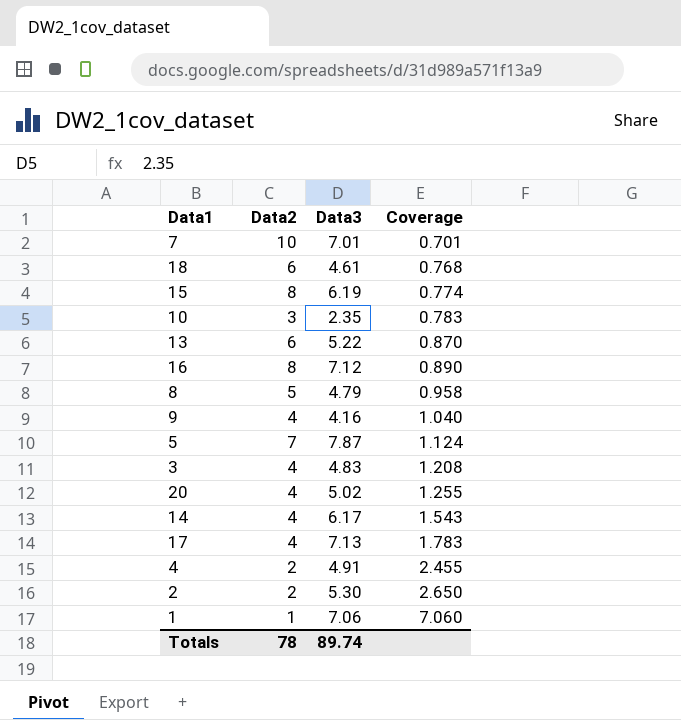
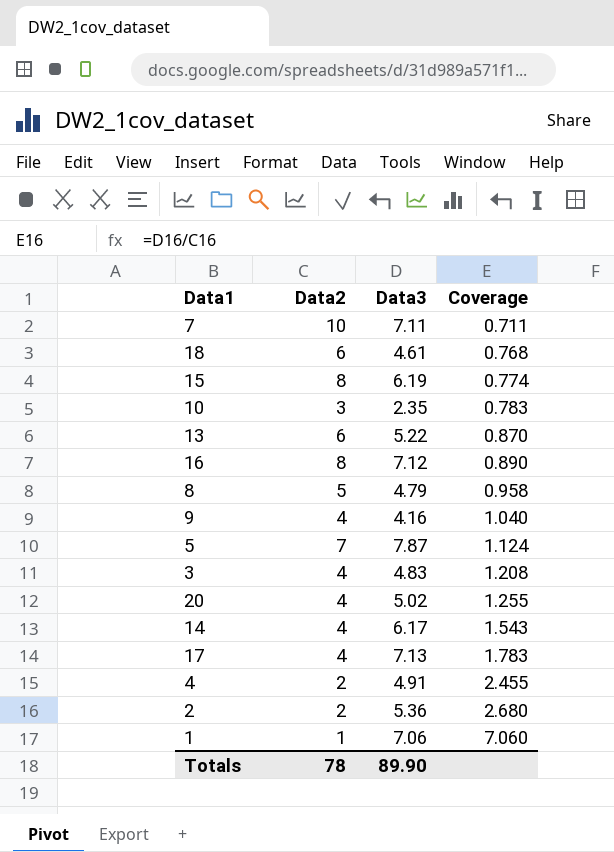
7 | Data3: 7.01 -> 7.11
7 | Coverage: 0.701 -> 0.711
2 | Data3: 5.30 -> 5.36
2 | Coverage: 2.650 -> 2.680
Totals | Data3: 89.74 -> 89.90

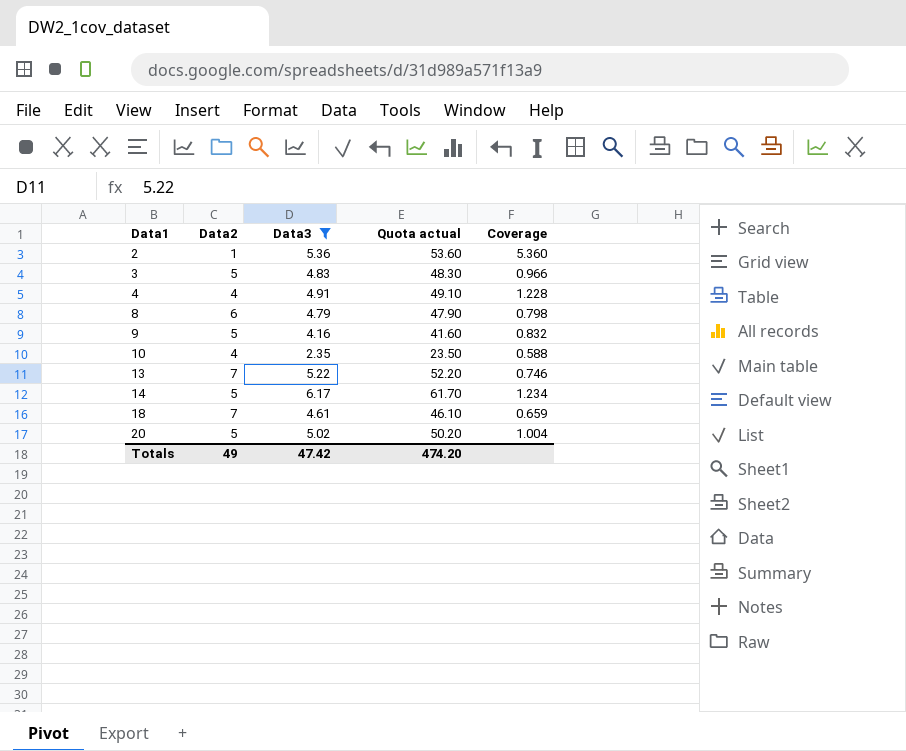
filter: none -> Data3 <= 6.17
row order: Coverage ascending -> Data1 ascending
column Quota actual | formula: none -> [Data3] * 10
2 | Data2: 2 -> 1
2 | Coverage: 2.680 -> 5.360
3 | Data2: 4 -> 5
3 | Coverage: 1.208 -> 0.966
4 | Data2: 2 -> 4
4 | Coverage: 2.455 -> 1.228
8 | Data2: 5 -> 6
8 | Coverage: 0.958 -> 0.798
9 | Data2: 4 -> 5
9 | Coverage: 1.040 -> 0.832
10 | Data2: 3 -> 4
10 | Coverage: 0.783 -> 0.588
13 | Data2: 6 -> 7
13 | Coverage: 0.870 -> 0.746
14 | Data2: 4 -> 5
14 | Coverage: 1.543 -> 1.234
18 | Data2: 6 -> 7
18 | Coverage: 0.768 -> 0.659
20 | Data2: 4 -> 5
20 | Coverage: 1.255 -> 1.004
Totals | Data2: 78 -> 49
Totals | Data3: 89.90 -> 47.42

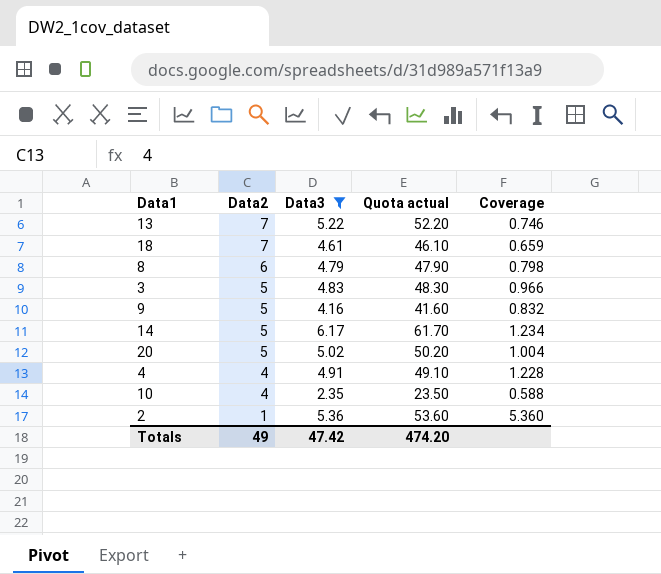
row order: Data1 ascending -> Data2 descending

